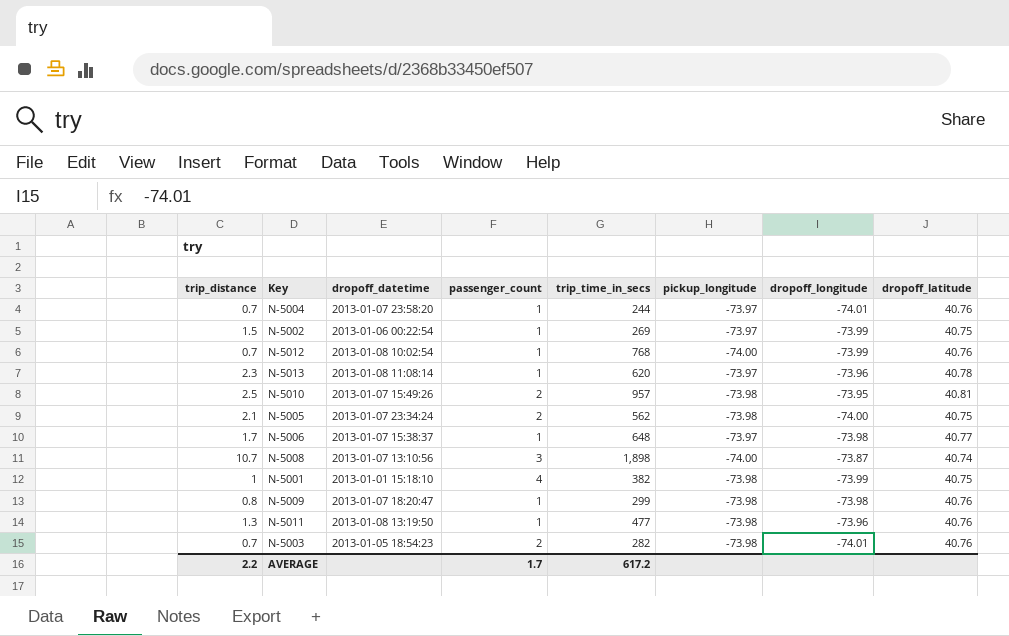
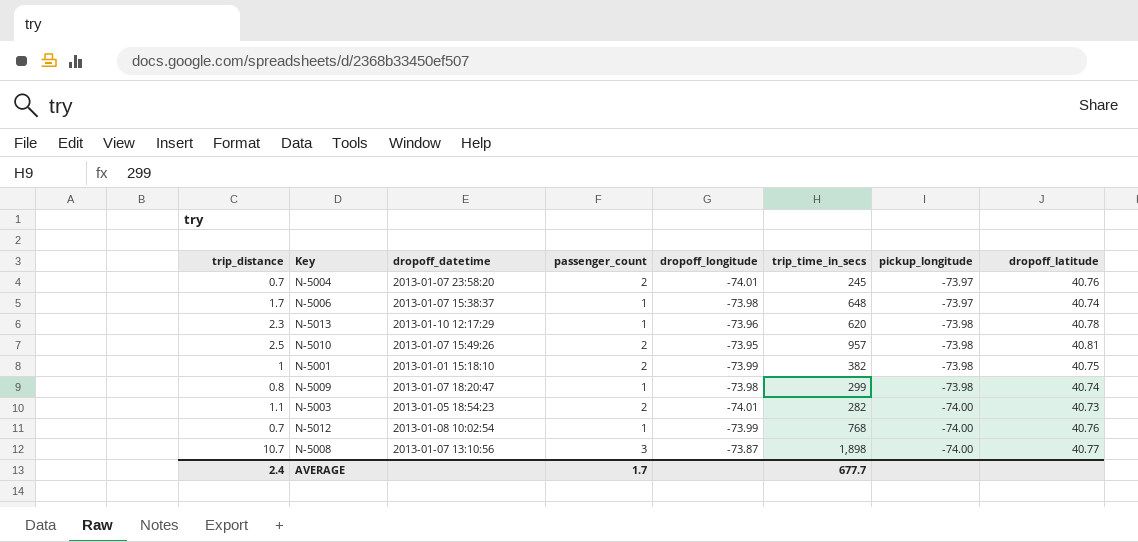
row order: none -> pickup_longitude descending
column dropoff_longitude | position: 7 -> 5
row N-5002: 1.5 | 2013-01-06 00:22:54 | 1 | 269 | -73.97 | -73.99 | 40.75 -> none
row N-5005: 2.1 | 2013-01-07 23:34:24 | 2 | 562 | -73.98 | -74.00 | 40.75 -> none
row N-5011: 1.3 | 2013-01-08 13:19:50 | 1 | 477 | -73.98 | -73.96 | 40.76 -> none
N-5004 | passenger_count: 1 -> 2
N-5004 | trip_time_in_secs: 244 -> 245
N-5006 | dropoff_latitude: 40.77 -> 40.74
N-5013 | dropoff_datetime: 2013-01-08 11:08:14 -> 2013-01-10 12:17:29
N-5013 | pickup_longitude: -73.97 -> -73.98
N-5001 | passenger_count: 4 -> 2
N-5009 | dropoff_latitude: 40.76 -> 40.74
N-5003 | trip_distance: 0.7 -> 1.1
N-5003 | pickup_longitude: -73.98 -> -74.00
N-5003 | dropoff_latitude: 40.76 -> 40.73
N-5008 | dropoff_latitude: 40.74 -> 40.77
AVERAGE | trip_distance: 2.2 -> 2.4
AVERAGE | trip_time_in_secs: 617.2 -> 677.7

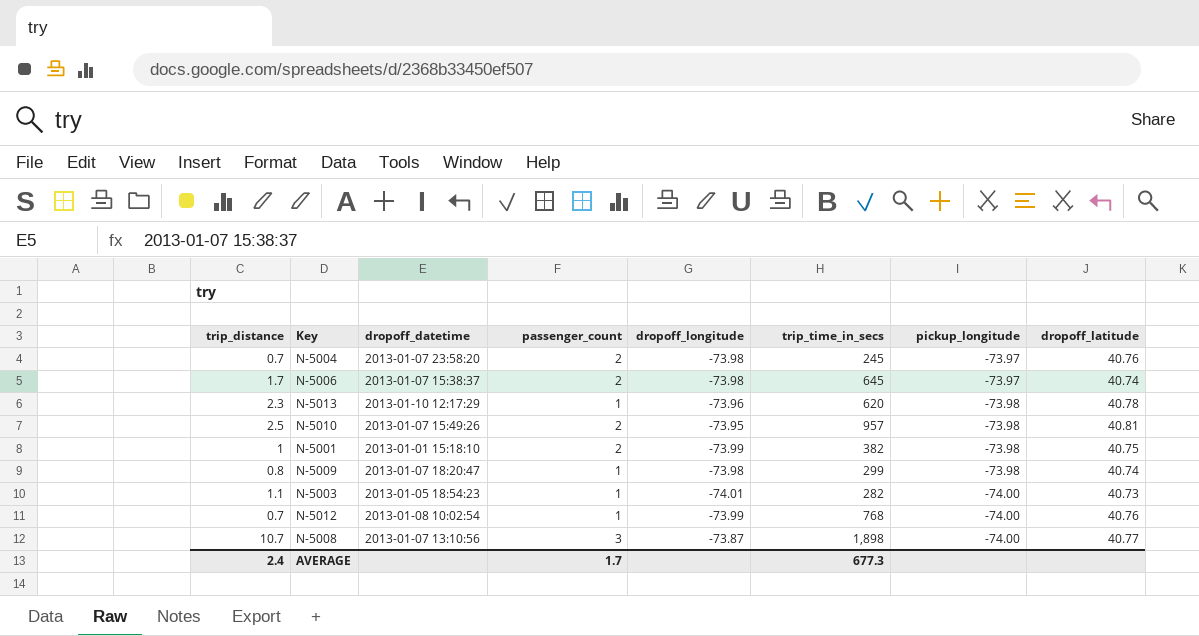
N-5004 | dropoff_longitude: -74.01 -> -73.98
N-5006 | passenger_count: 1 -> 2
N-5006 | trip_time_in_secs: 648 -> 645
N-5003 | passenger_count: 2 -> 1
AVERAGE | trip_time_in_secs: 677.7 -> 677.3

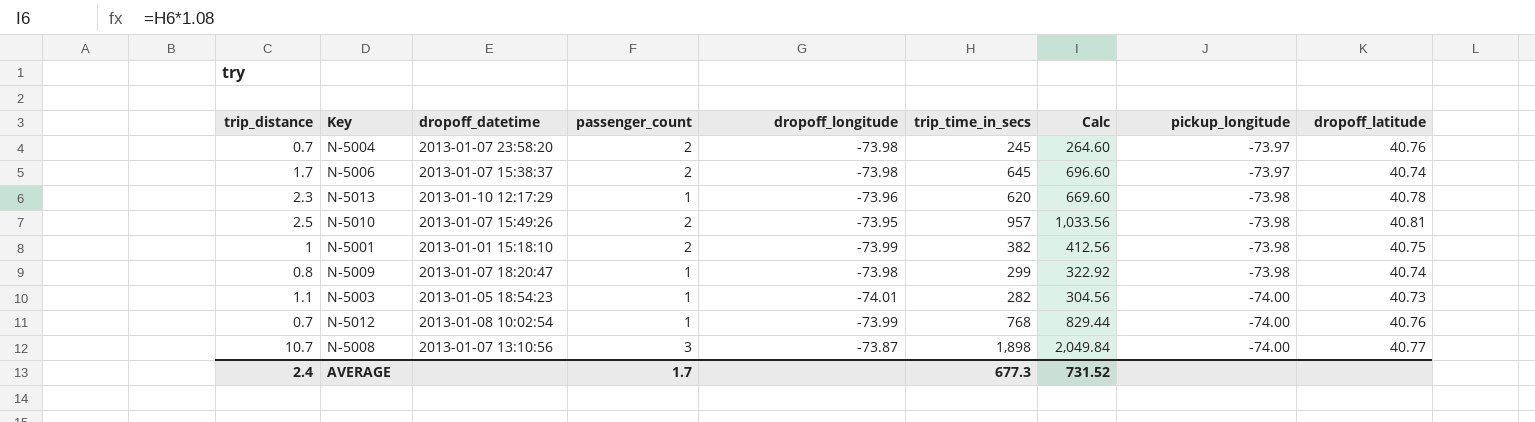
column Calc | formula: none -> [trip_time_in_secs] * 1.08

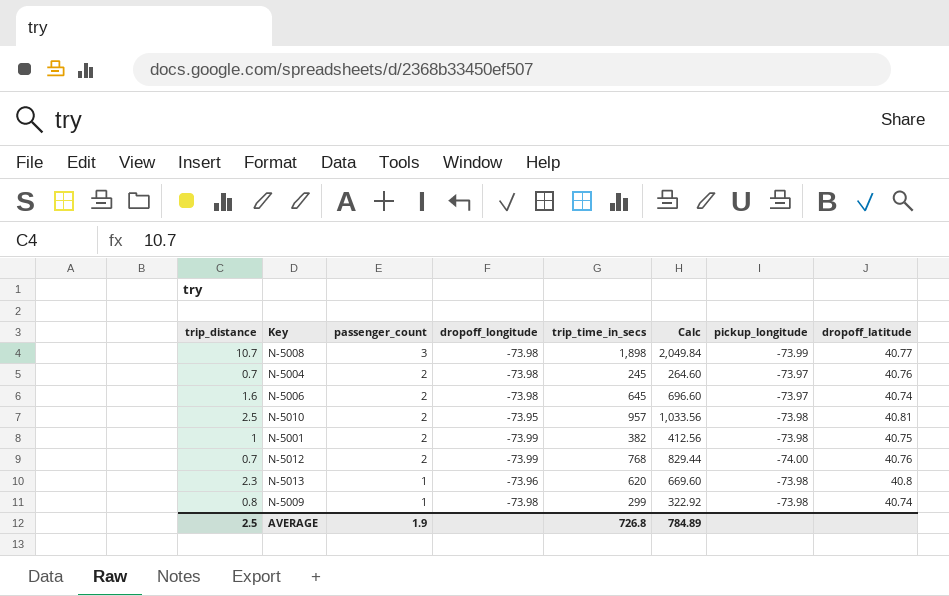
row order: pickup_longitude descending -> passenger_count descending
column dropoff_datetime | position: 3 -> none
row N-5003: 1.1 | 2013-01-05 18:54:23 | 1 | -74.01 | 282 | 304.56 | -74.00 | 40.73 -> none
N-5008 | dropoff_longitude: -73.87 -> -73.98
N-5008 | pickup_longitude: -74.00 -> -73.99
N-5006 | trip_distance: 1.7 -> 1.6
N-5012 | passenger_count: 1 -> 2
N-5013 | dropoff_latitude: 40.78 -> 40.8
AVERAGE | trip_distance: 2.4 -> 2.5
AVERAGE | passenger_count: 1.7 -> 1.9
AVERAGE | trip_time_in_secs: 677.3 -> 726.8
AVERAGE | Calc: 731.52 -> 784.89

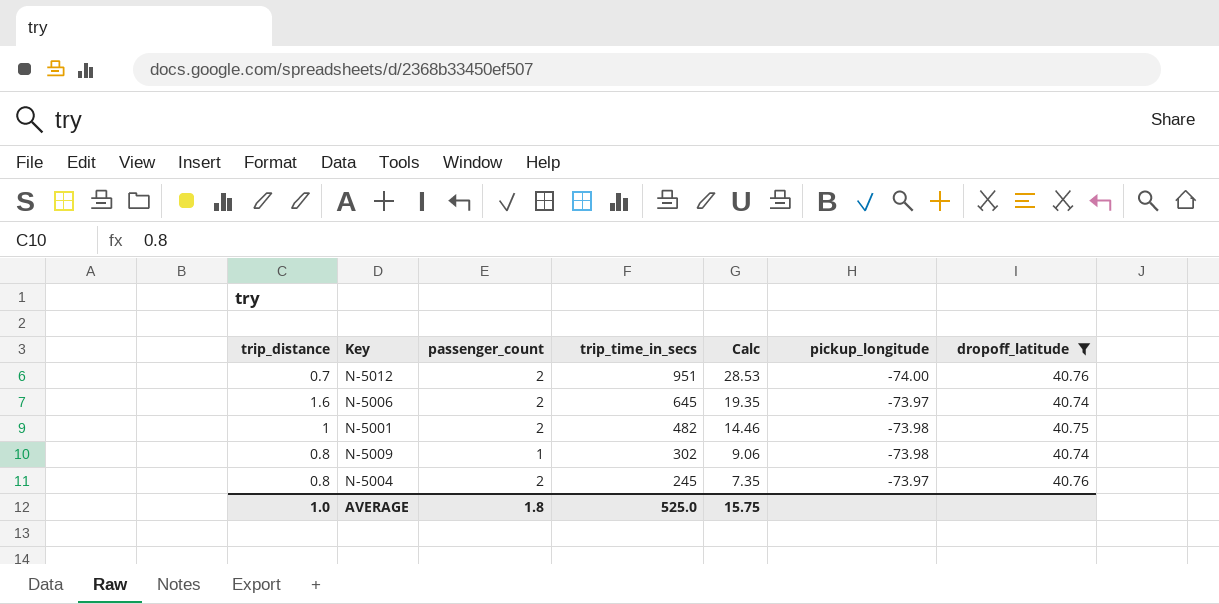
filter: none -> dropoff_latitude <= 40.76
row order: passenger_count descending -> trip_time_in_secs descending
column dropoff_longitude | position: 4 -> none
column Calc | formula: [trip_time_in_secs] * 1.08 -> [trip_time_in_secs] * 0.03
N-5012 | trip_time_in_secs: 768 -> 951
N-5001 | trip_time_in_secs: 382 -> 482
N-5009 | trip_time_in_secs: 299 -> 302
N-5004 | trip_distance: 0.7 -> 0.8
AVERAGE | trip_distance: 2.5 -> 1.0
AVERAGE | passenger_count: 1.9 -> 1.8
AVERAGE | trip_time_in_secs: 726.8 -> 525.0
AVERAGE | Calc: 784.89 -> 15.75

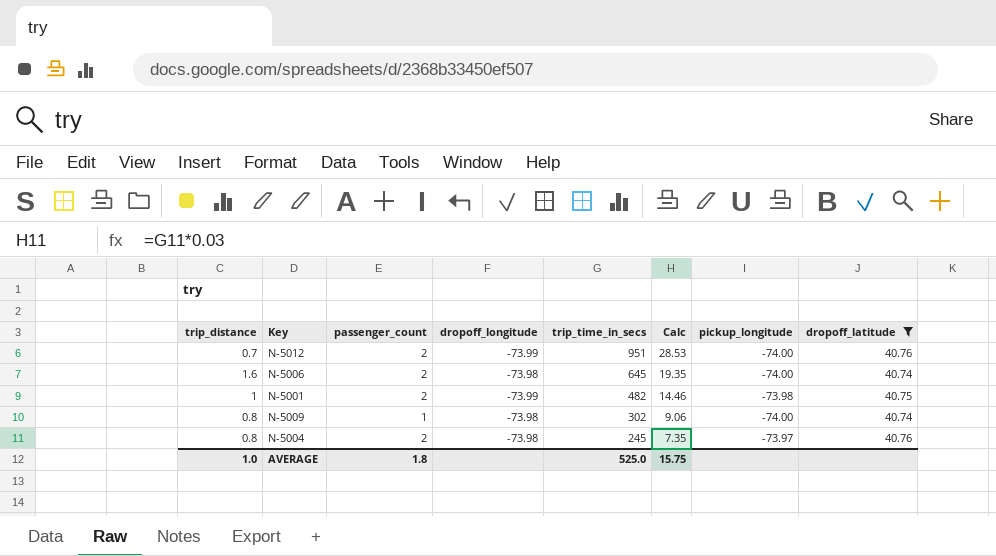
column dropoff_longitude | position: none -> 4
N-5006 | pickup_longitude: -73.97 -> -74.00
N-5009 | pickup_longitude: -73.98 -> -74.00

